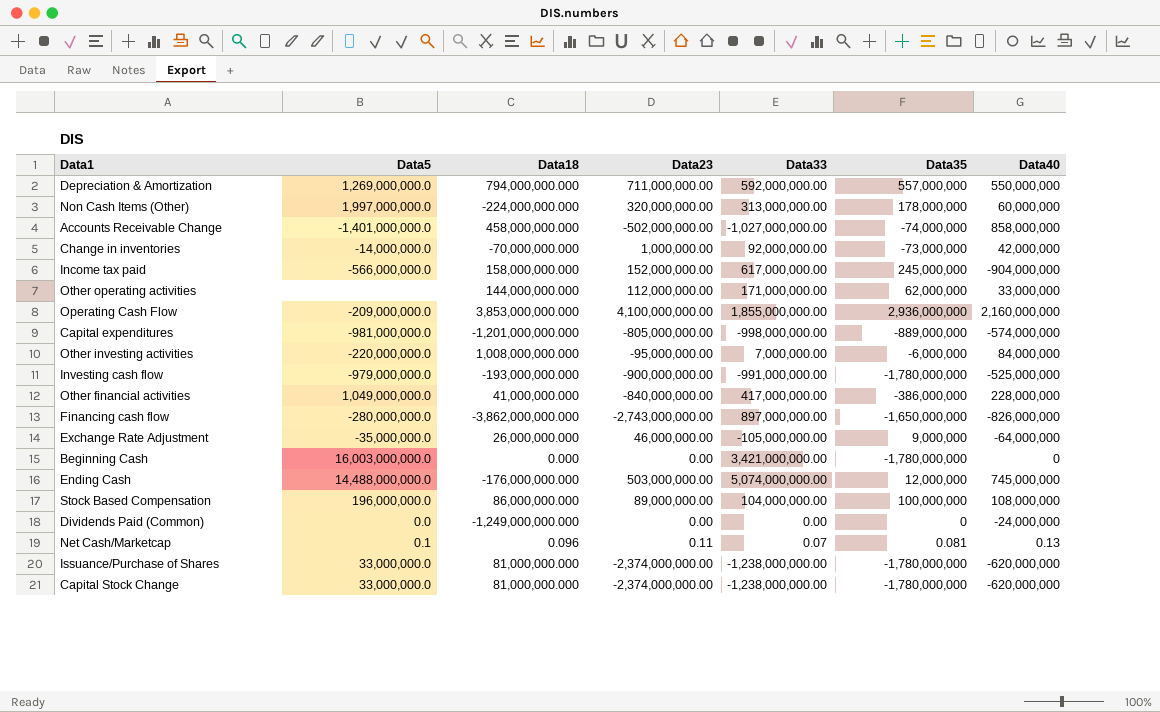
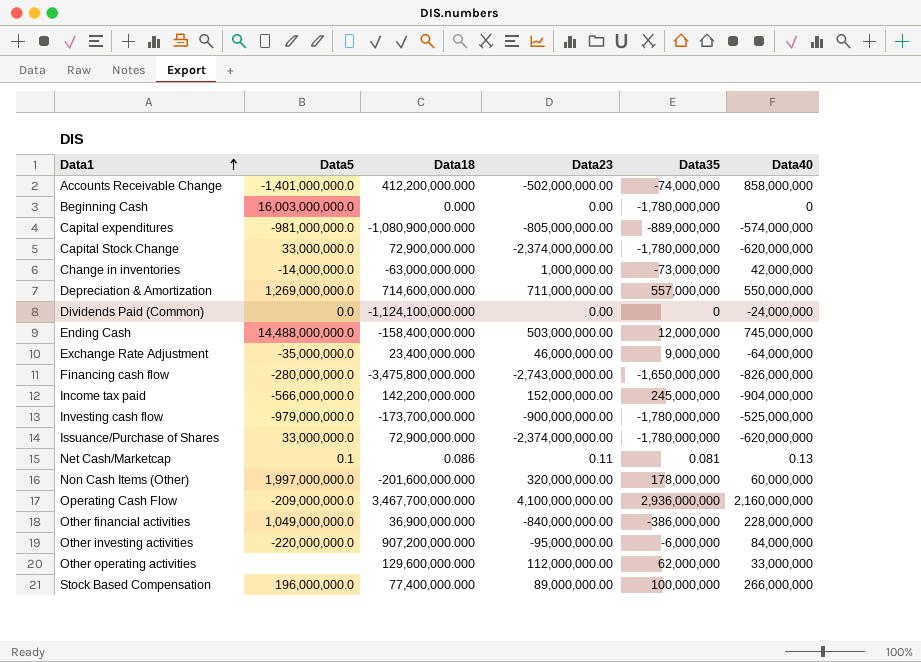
row order: none -> Data1 ascending
column Data33 | position: 5 -> none
Accounts Receivable Change | Data18: 458,000,000.000 -> 412,200,000.000
Capital expenditures | Data18: -1,201,000,000.000 -> -1,080,900,000.000
Capital Stock Change | Data18: 81,000,000.000 -> 72,900,000.000
Change in inventories | Data18: -70,000,000.000 -> -63,000,000.000
Depreciation & Amortization | Data18: 794,000,000.000 -> 714,600,000.000
Dividends Paid (Common) | Data18: -1,249,000,000.000 -> -1,124,100,000.000
Ending Cash | Data18: -176,000,000.000 -> -158,400,000.000
Exchange Rate Adjustment | Data18: 26,000,000.000 -> 23,400,000.000
Financing cash flow | Data18: -3,862,000,000.000 -> -3,475,800,000.000
Income tax paid | Data18: 158,000,000.000 -> 142,200,000.000
Investing cash flow | Data18: -193,000,000.000 -> -173,700,000.000
Issuance/Purchase of Shares | Data18: 81,000,000.000 -> 72,900,000.000
Net Cash/Marketcap | Data18: 0.096 -> 0.086
Non Cash Items (Other) | Data18: -224,000,000.000 -> -201,600,000.000
Operating Cash Flow | Data18: 3,853,000,000.000 -> 3,467,700,000.000
Other financial activities | Data18: 41,000,000.000 -> 36,900,000.000
Other investing activities | Data18: 1,008,000,000.000 -> 907,200,000.000
Other operating activities | Data18: 144,000,000.000 -> 129,600,000.000
Stock Based Compensation | Data18: 86,000,000.000 -> 77,400,000.000
Stock Based Compensation | Data40: 108,000,000 -> 266,000,000

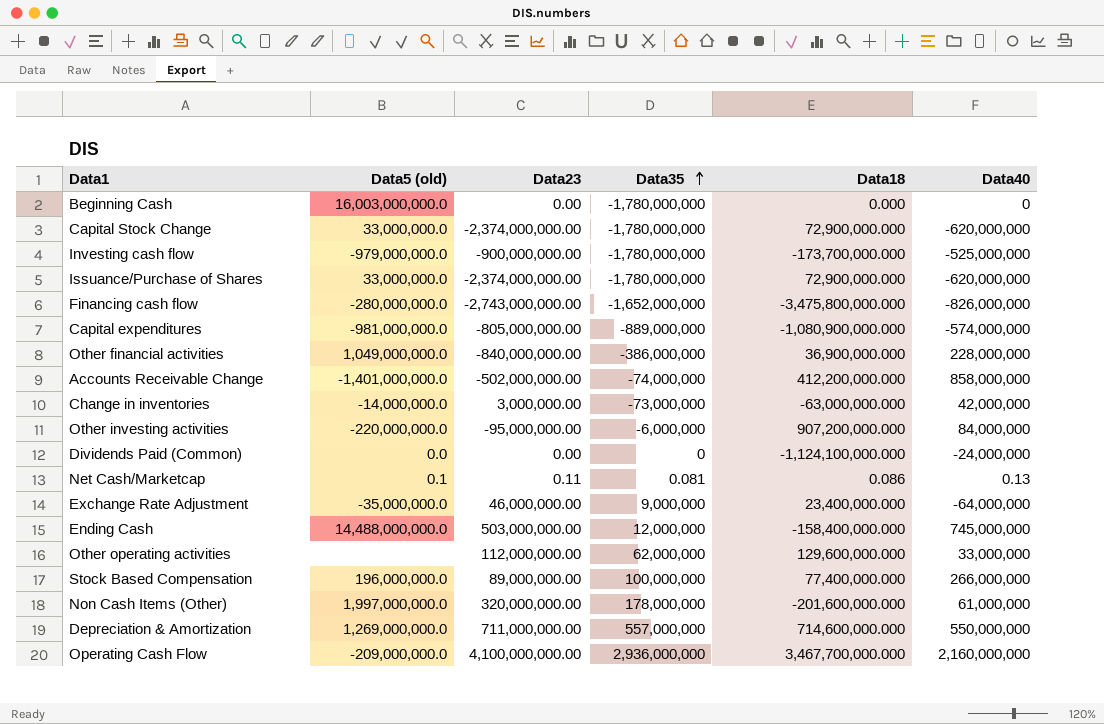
row order: Data1 ascending -> Data35 ascending
column name: Data5 -> Data5 (old)
column Data18 | position: 3 -> 5
row Income tax paid: -566,000,000.0 | 142,200,000.000 | 152,000,000.00 | 245,000,000 | -904,000,000 -> none
Financing cash flow | Data35: -1,650,000,000 -> -1,652,000,000
Change in inventories | Data23: 1,000,000.00 -> 3,000,000.00
Non Cash Items (Other) | Data40: 60,000,000 -> 61,000,000

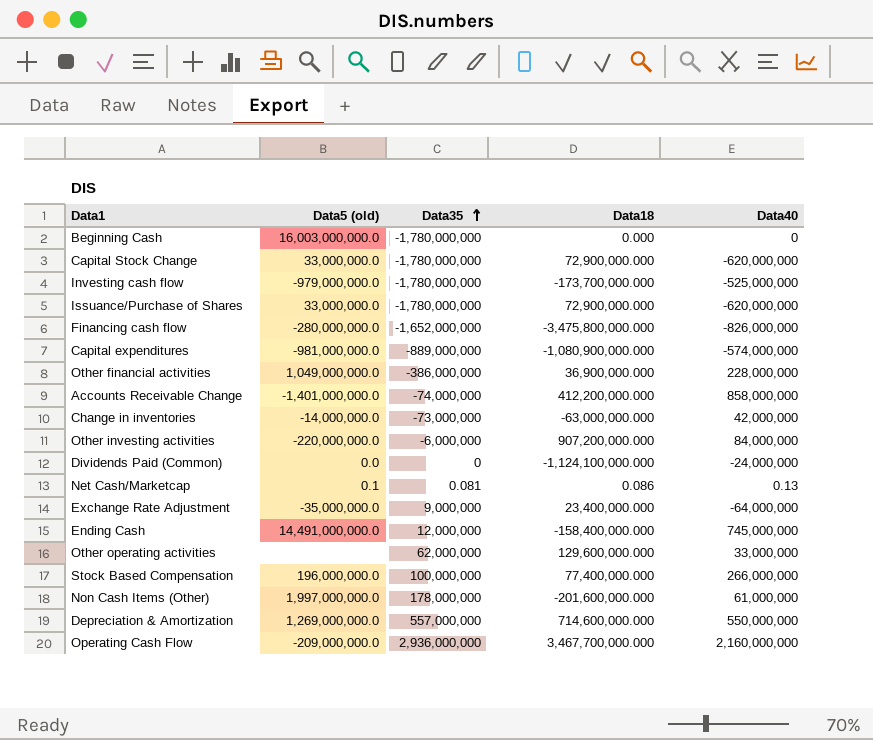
column Data23 | position: 3 -> none
Ending Cash | Data5 (old): 14,488,000,000.0 -> 14,491,000,000.0

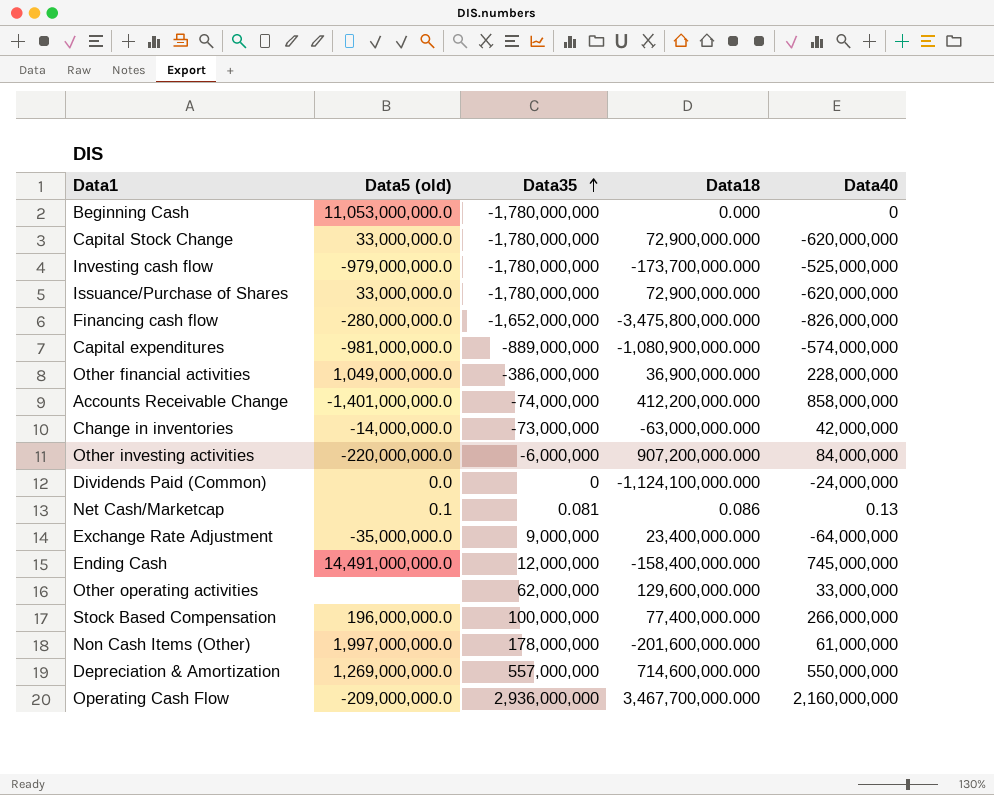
Beginning Cash | Data5 (old): 16,003,000,000.0 -> 11,053,000,000.0

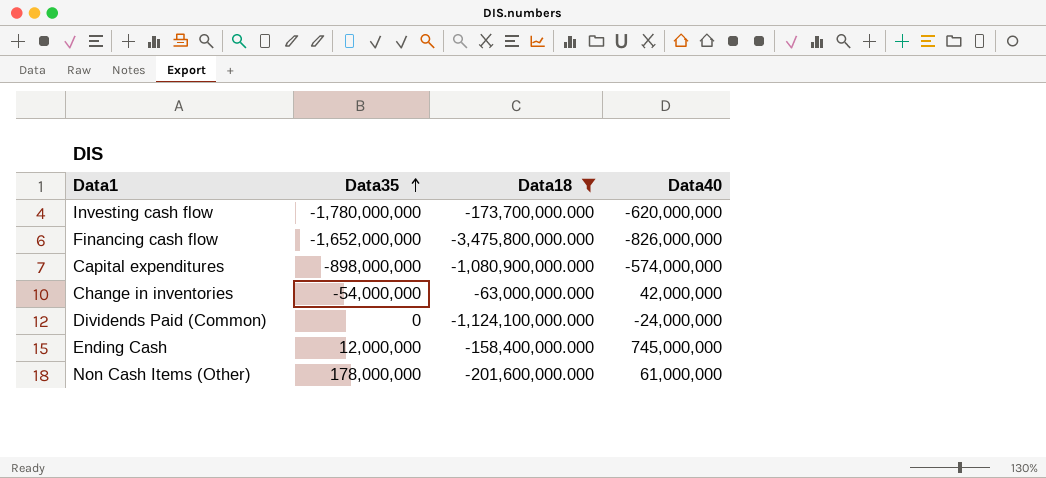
filter: none -> Data18 <= -63,000,000.000
column Data5 (old) | position: 2 -> none
Investing cash flow | Data40: -525,000,000 -> -620,000,000
Capital expenditures | Data35: -889,000,000 -> -898,000,000
Change in inventories | Data35: -73,000,000 -> -54,000,000

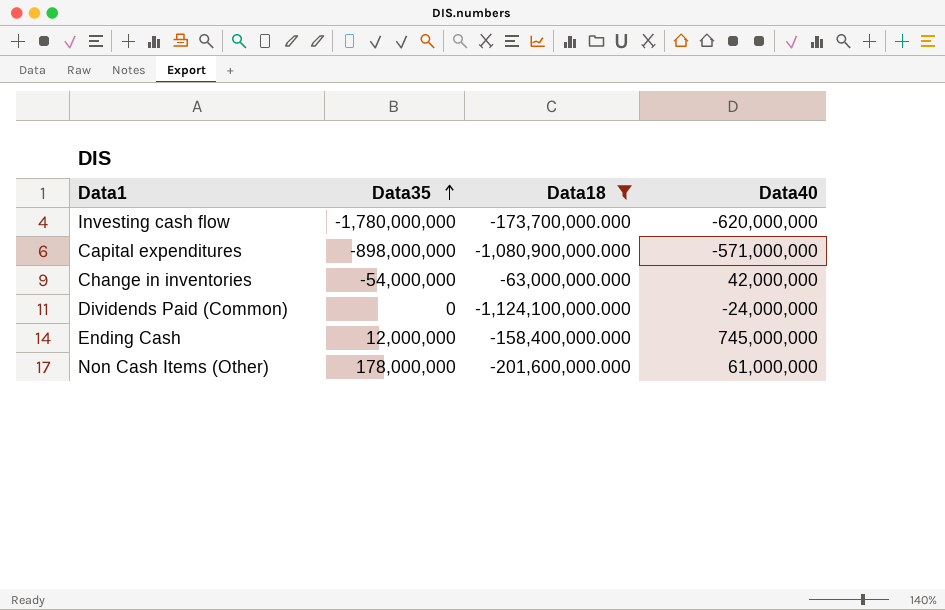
row Financing cash flow: -1,652,000,000 | -3,475,800,000.000 | -826,000,000 -> none
Capital expenditures | Data40: -574,000,000 -> -571,000,000

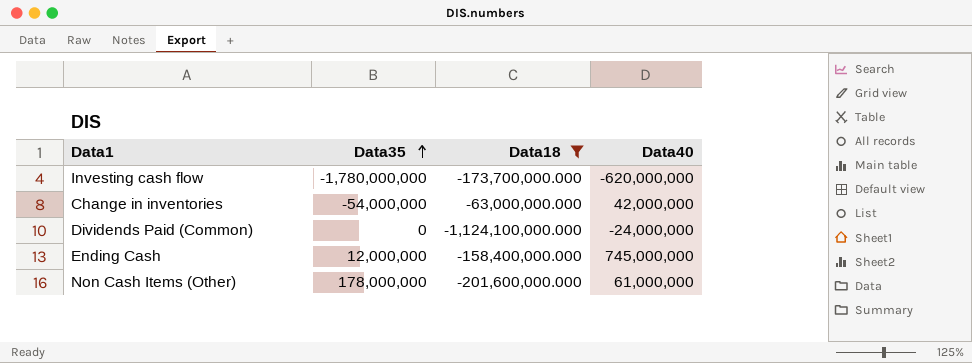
row Capital expenditures: -898,000,000 | -1,080,900,000.000 | -571,000,000 -> none

